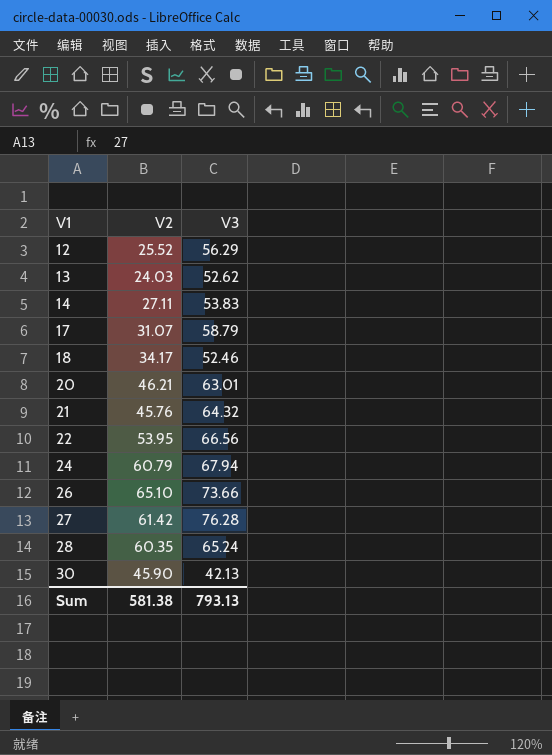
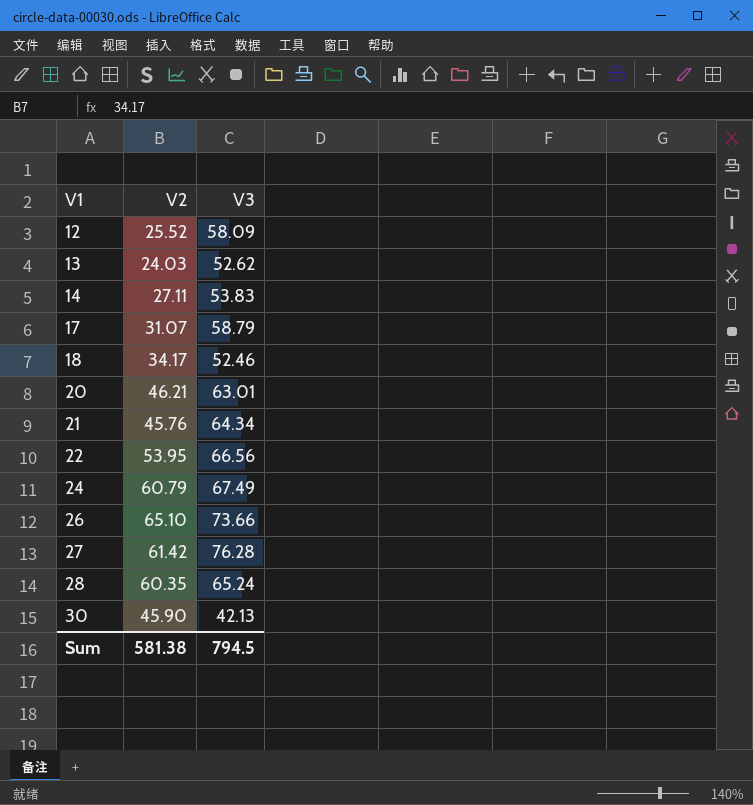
12 | V3: 56.29 -> 58.09
21 | V3: 64.32 -> 64.34
24 | V3: 67.94 -> 67.49
Sum | V3: 793.13 -> 794.5

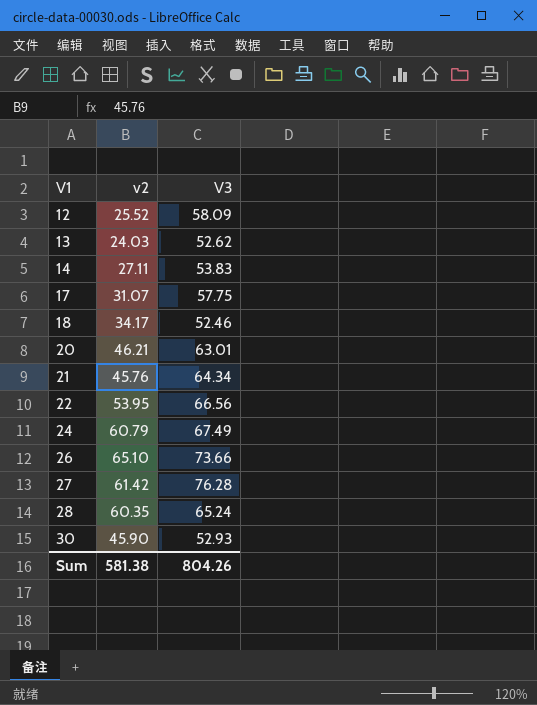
column name: V2 -> v2
17 | V3: 58.79 -> 57.75
30 | V3: 42.13 -> 52.93
Sum | V3: 794.5 -> 804.26

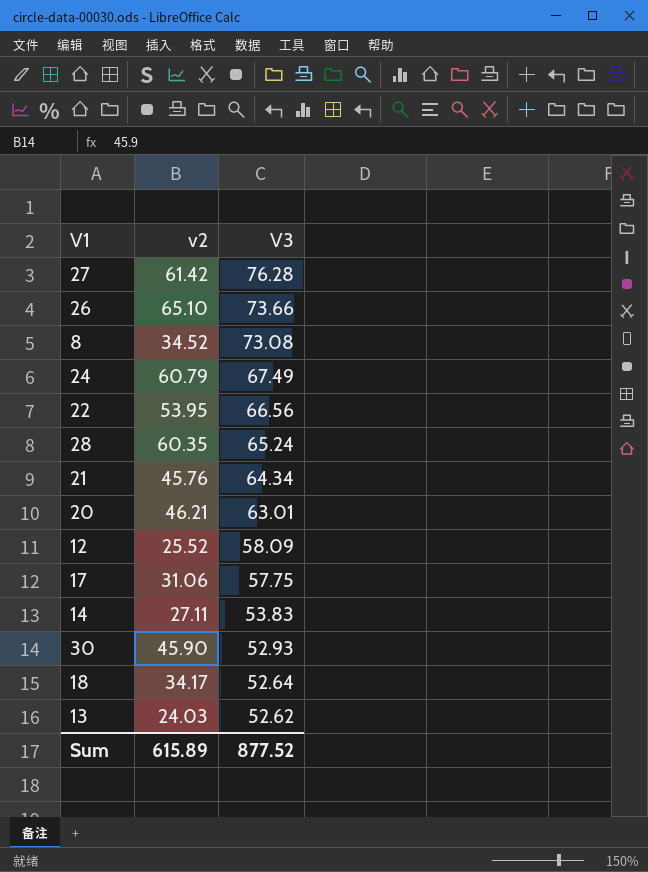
row order: V1 ascending -> V3 descending
row 8: none -> 34.52 | 73.08
17 | v2: 31.07 -> 31.06
18 | V3: 52.46 -> 52.64
Sum | v2: 581.38 -> 615.89
Sum | V3: 804.26 -> 877.52

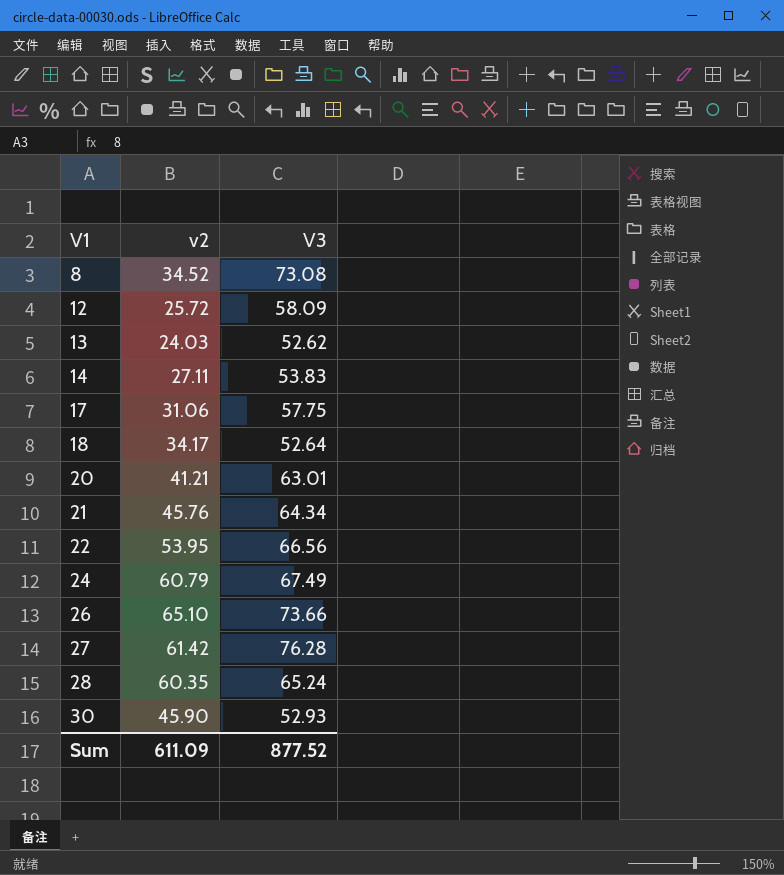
row order: V3 descending -> V1 ascending
12 | v2: 25.52 -> 25.72
20 | v2: 46.21 -> 41.21
Sum | v2: 615.89 -> 611.09

